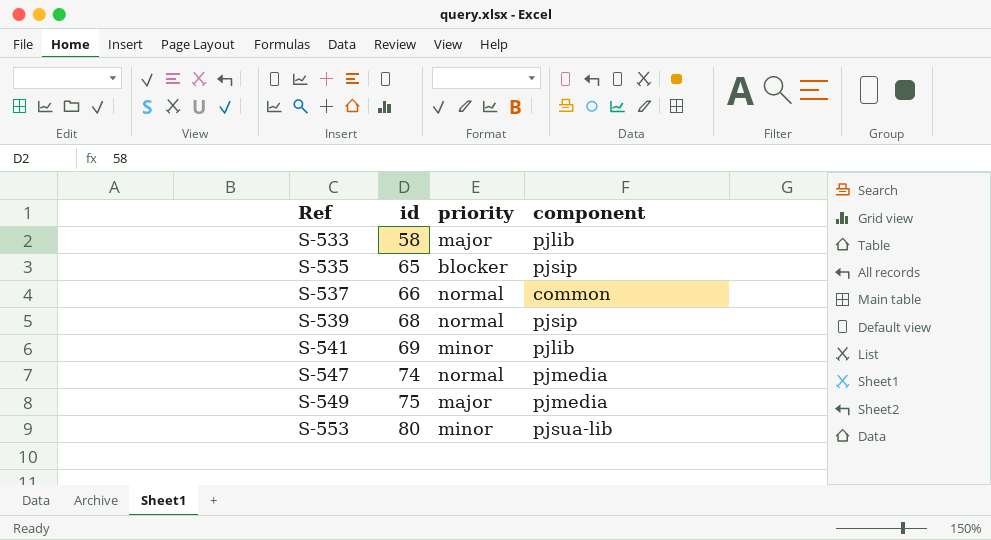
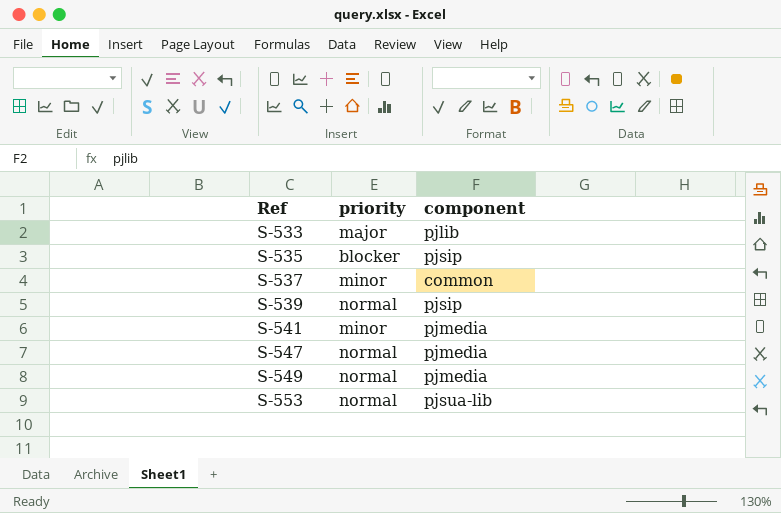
column id | position: 2 -> none
S-537 | priority: normal -> minor
S-541 | component: pjlib -> pjmedia
S-549 | priority: major -> normal
S-553 | priority: minor -> normal

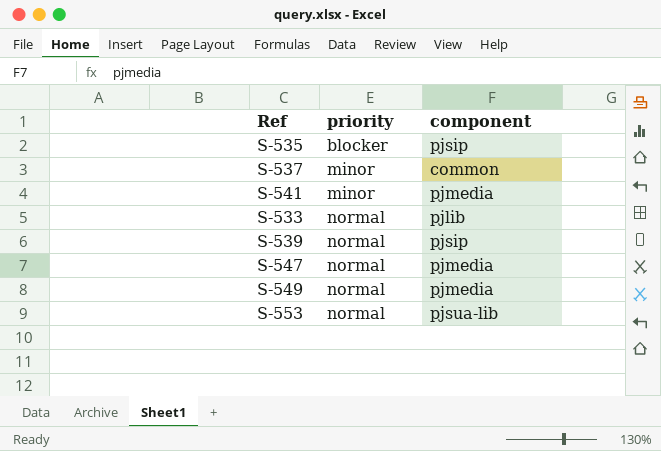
row order: Ref ascending -> priority ascending
S-533 | priority: major -> normal

